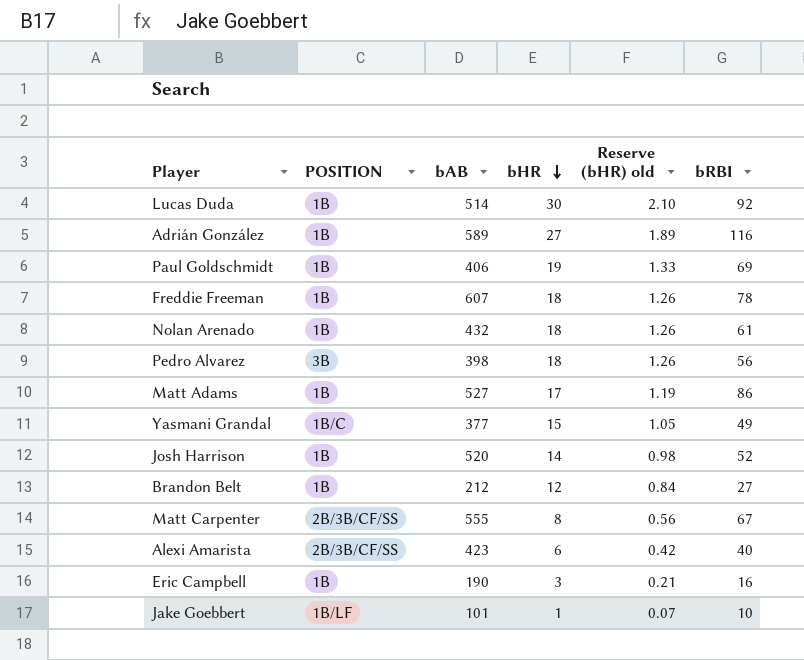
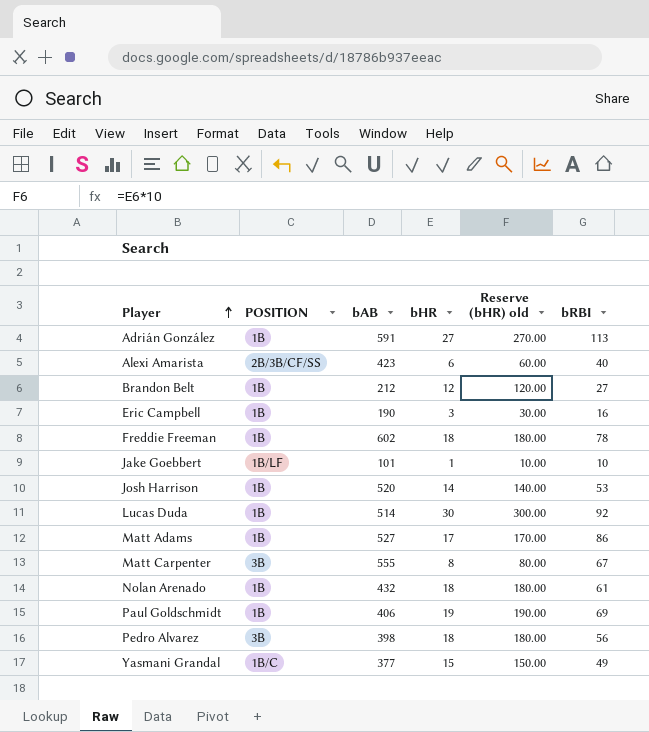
row order: bHR descending -> Player ascending
column Reserve (bHR) old | formula: [bHR] * 0.07 -> [bHR] * 10
Adrián González | bAB: 589 -> 591
Adrián González | bRBI: 116 -> 113
Freddie Freeman | bAB: 607 -> 602
Josh Harrison | bRBI: 52 -> 53
Matt Carpenter | POSITION: 2B/3B/CF/SS -> 3B

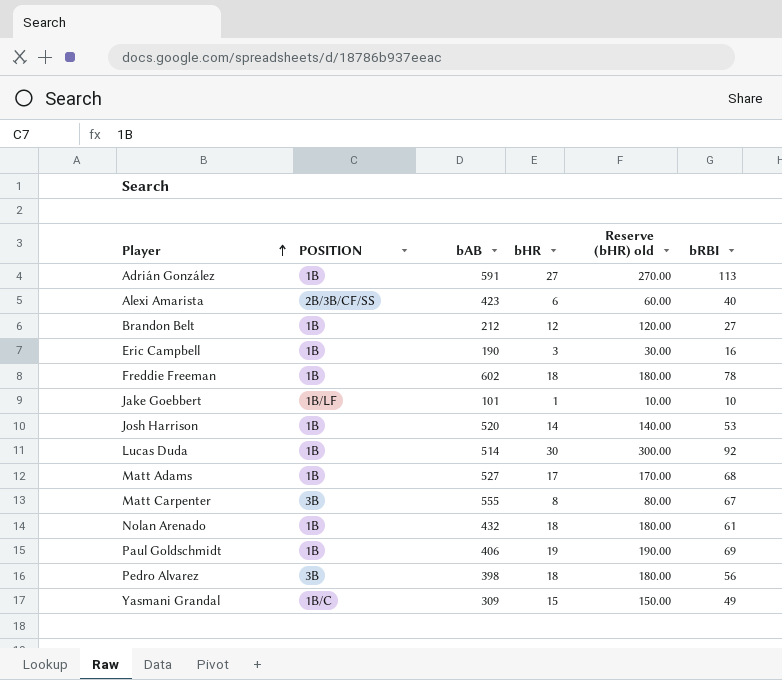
Matt Adams | bRBI: 86 -> 68
Yasmani Grandal | bAB: 377 -> 309

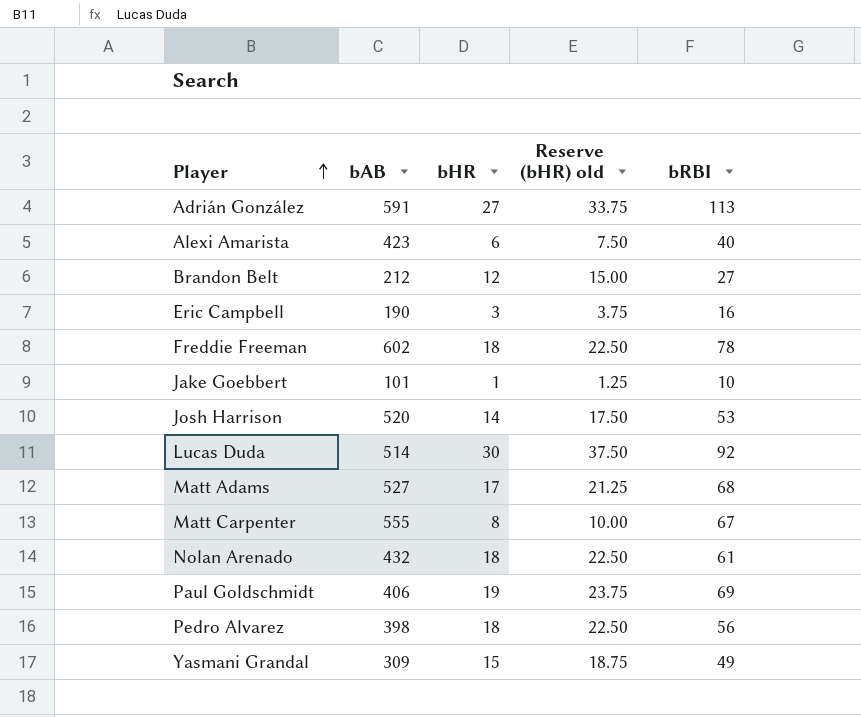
column POSITION | position: 2 -> none
column Reserve (bHR) old | formula: [bHR] * 10 -> [bHR] * 1.25

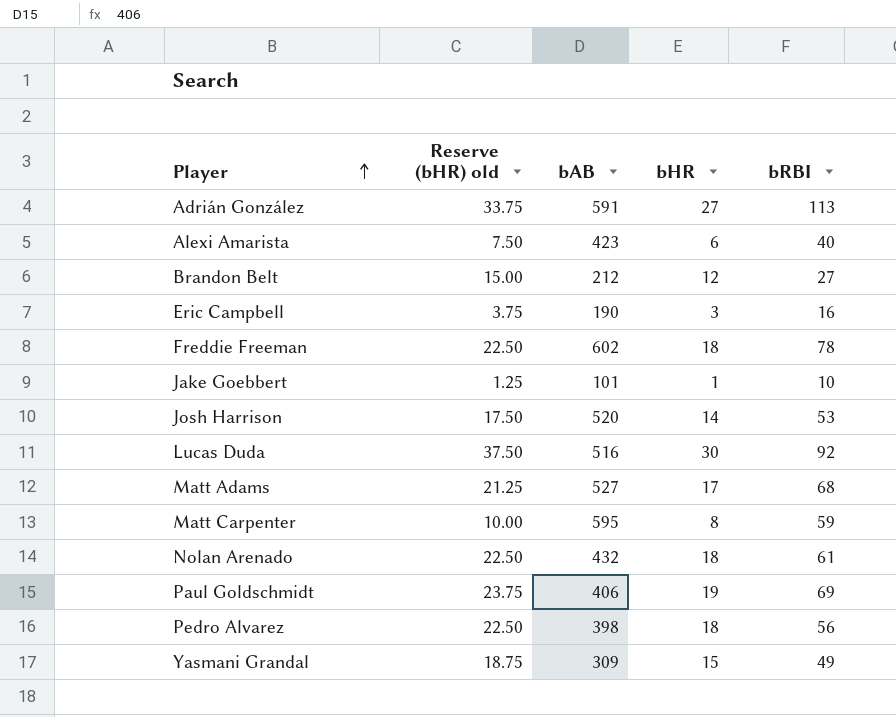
column Reserve (bHR) old | position: 4 -> 2
Lucas Duda | bAB: 514 -> 516
Matt Carpenter | bAB: 555 -> 595
Matt Carpenter | bRBI: 67 -> 59

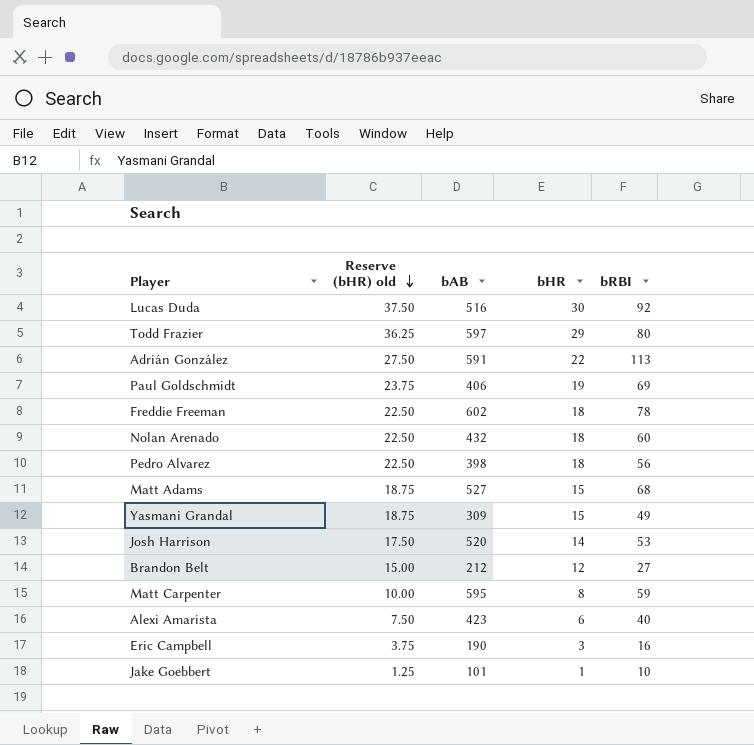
row order: Player ascending -> Reserve (bHR) old descending
row Todd Frazier: none -> 36.25 | 597 | 29 | 80
Adrián González | Reserve (bHR) old: 33.75 -> 27.50
Adrián González | bHR: 27 -> 22
Nolan Arenado | bRBI: 61 -> 60
Matt Adams | Reserve (bHR) old: 21.25 -> 18.75
Matt Adams | bHR: 17 -> 15

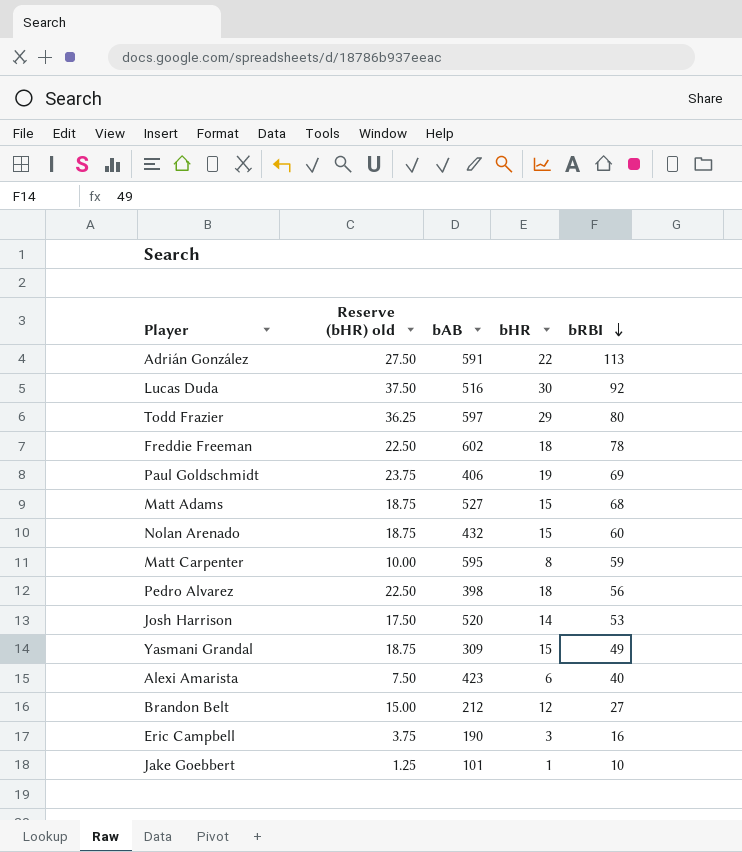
row order: Reserve (bHR) old descending -> bRBI descending
Nolan Arenado | Reserve (bHR) old: 22.50 -> 18.75
Nolan Arenado | bHR: 18 -> 15

